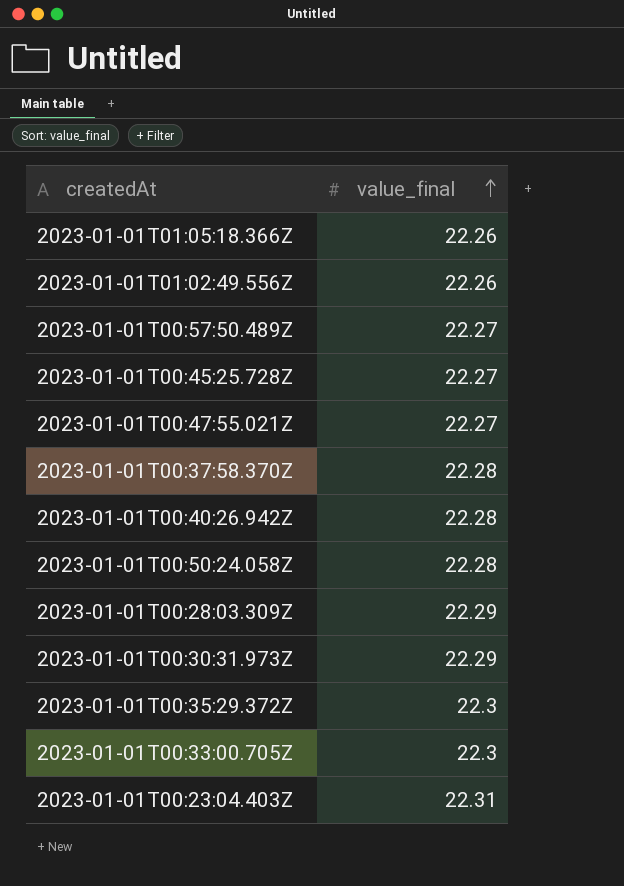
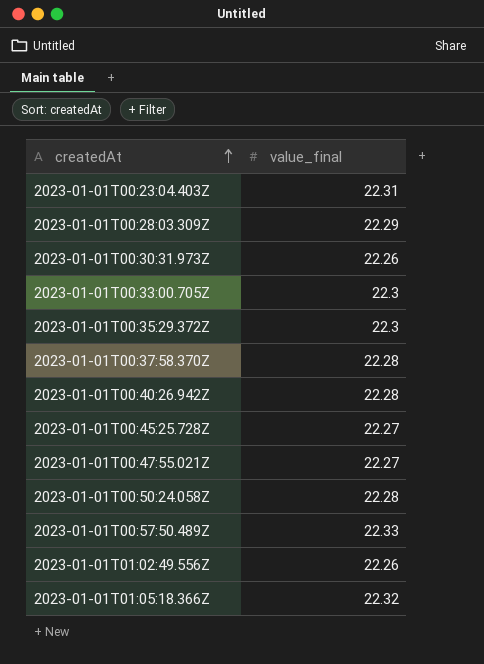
row order: value_final ascending -> createdAt ascending
2023-01-01T00:30:31.973Z | value_final: 22.29 -> 22.26
2023-01-01T00:57:50.489Z | value_final: 22.27 -> 22.33
2023-01-01T01:05:18.366Z | value_final: 22.26 -> 22.32

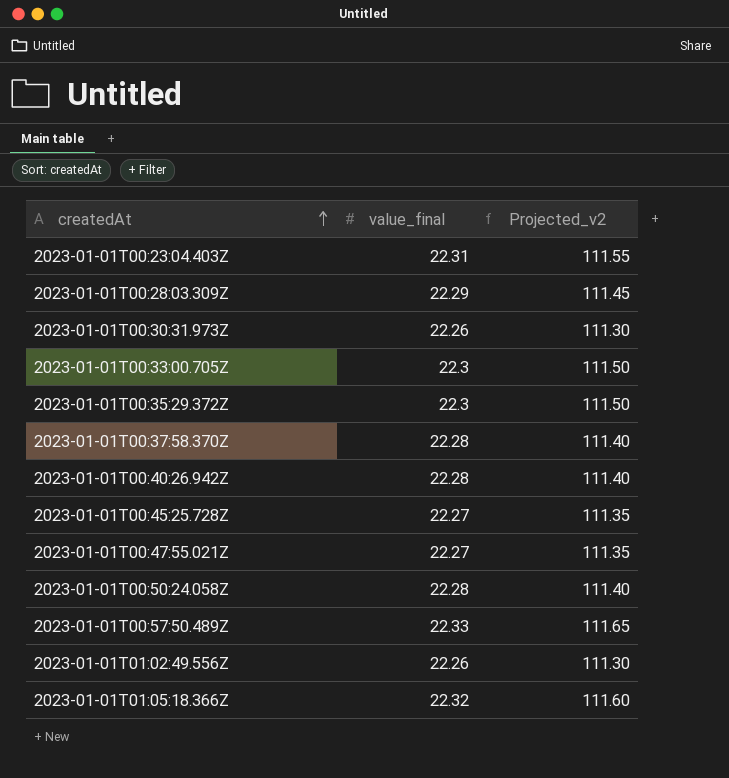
column Projected_v2 | formula: none -> [value_final] * 5

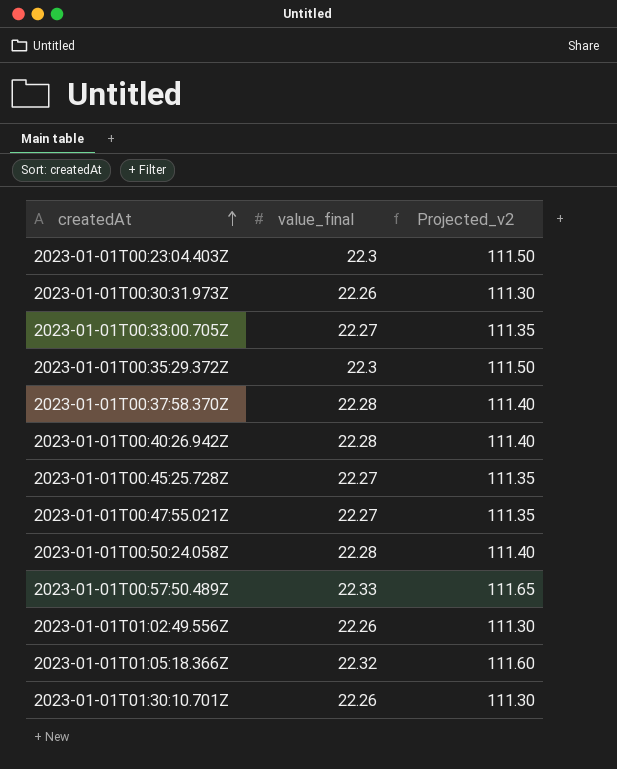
row 2023-01-01T00:28:03.309Z: 22.29 | 111.45 -> none
2023-01-01T00:23:04.403Z | value_final: 22.31 -> 22.3
2023-01-01T00:23:04.403Z | Projected_v2: 111.55 -> 111.50
2023-01-01T00:33:00.705Z | value_final: 22.3 -> 22.27
2023-01-01T00:33:00.705Z | Projected_v2: 111.50 -> 111.35
row 2023-01-01T01:30:10.701Z: none -> 22.26 | 111.30

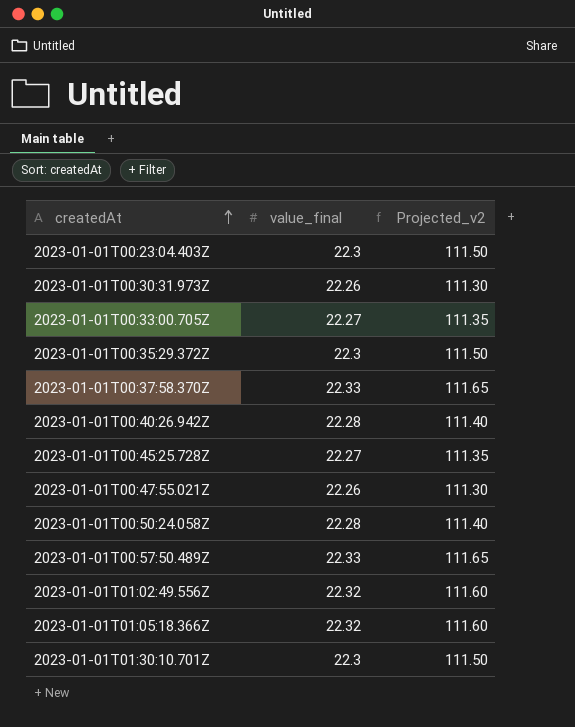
2023-01-01T00:37:58.370Z | value_final: 22.28 -> 22.33
2023-01-01T00:37:58.370Z | Projected_v2: 111.40 -> 111.65
2023-01-01T00:47:55.021Z | value_final: 22.27 -> 22.26
2023-01-01T00:47:55.021Z | Projected_v2: 111.35 -> 111.30
2023-01-01T01:02:49.556Z | value_final: 22.26 -> 22.32
2023-01-01T01:02:49.556Z | Projected_v2: 111.30 -> 111.60
2023-01-01T01:30:10.701Z | value_final: 22.26 -> 22.3
2023-01-01T01:30:10.701Z | Projected_v2: 111.30 -> 111.50

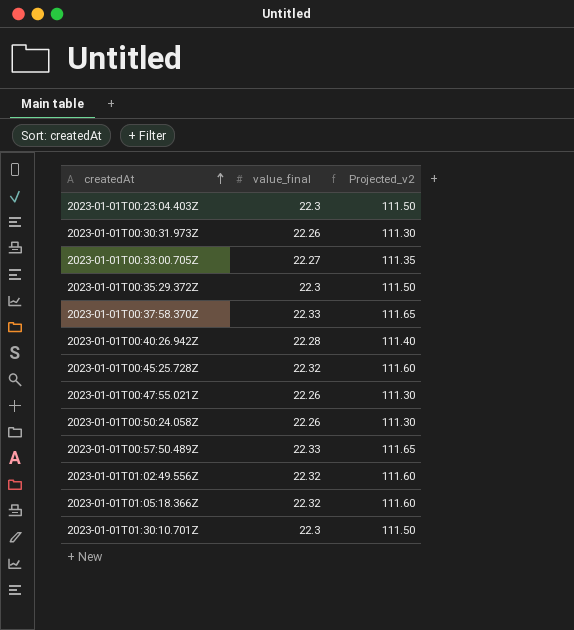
2023-01-01T00:45:25.728Z | value_final: 22.27 -> 22.32
2023-01-01T00:45:25.728Z | Projected_v2: 111.35 -> 111.60
2023-01-01T00:50:24.058Z | value_final: 22.28 -> 22.26
2023-01-01T00:50:24.058Z | Projected_v2: 111.40 -> 111.30

